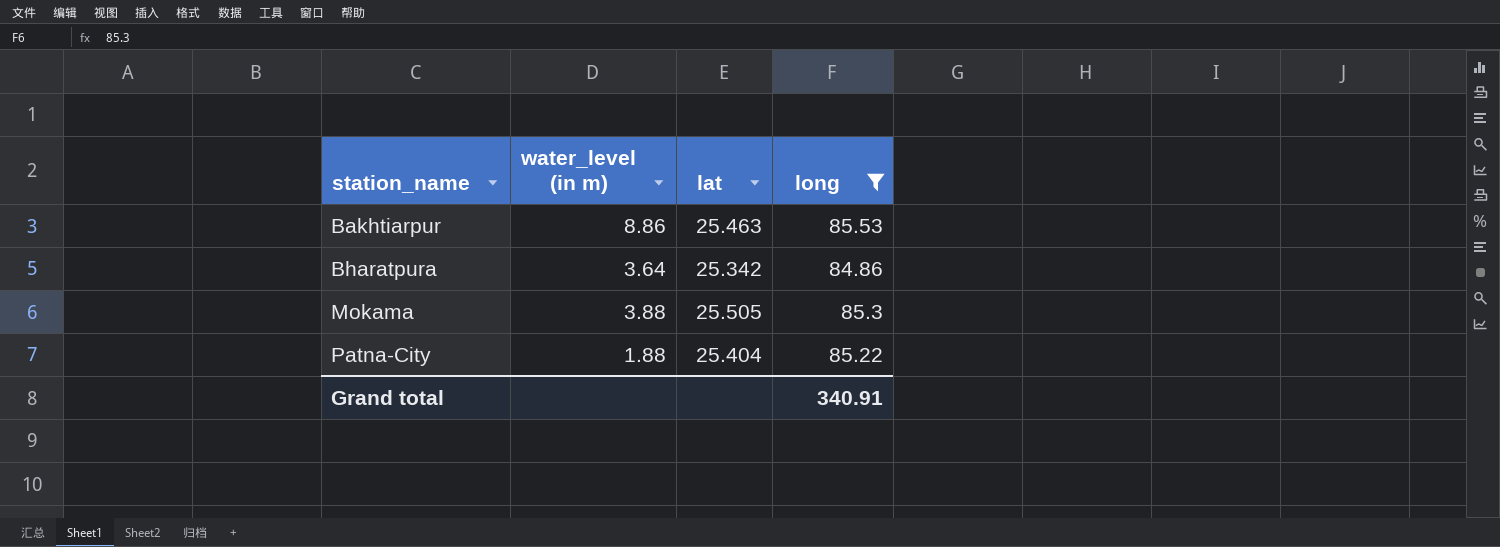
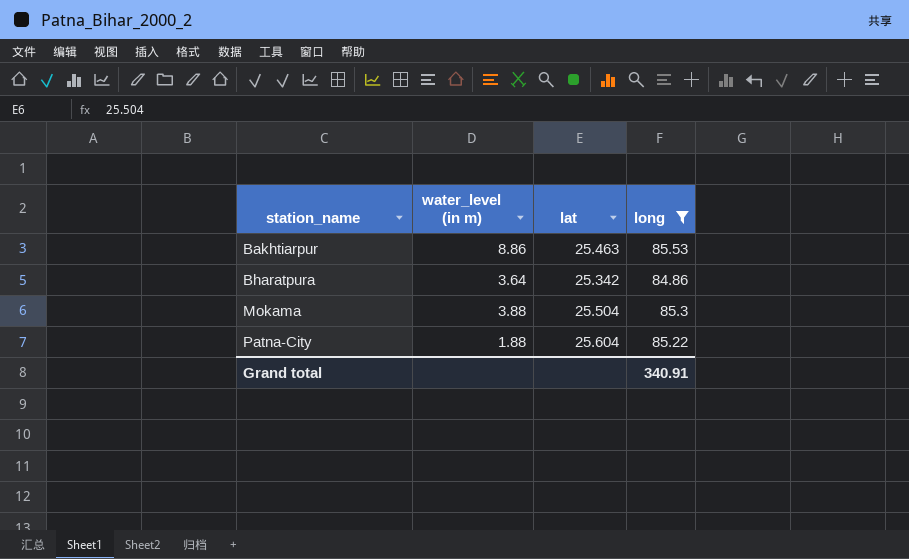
Mokama | lat: 25.505 -> 25.504
Patna-City | lat: 25.404 -> 25.604

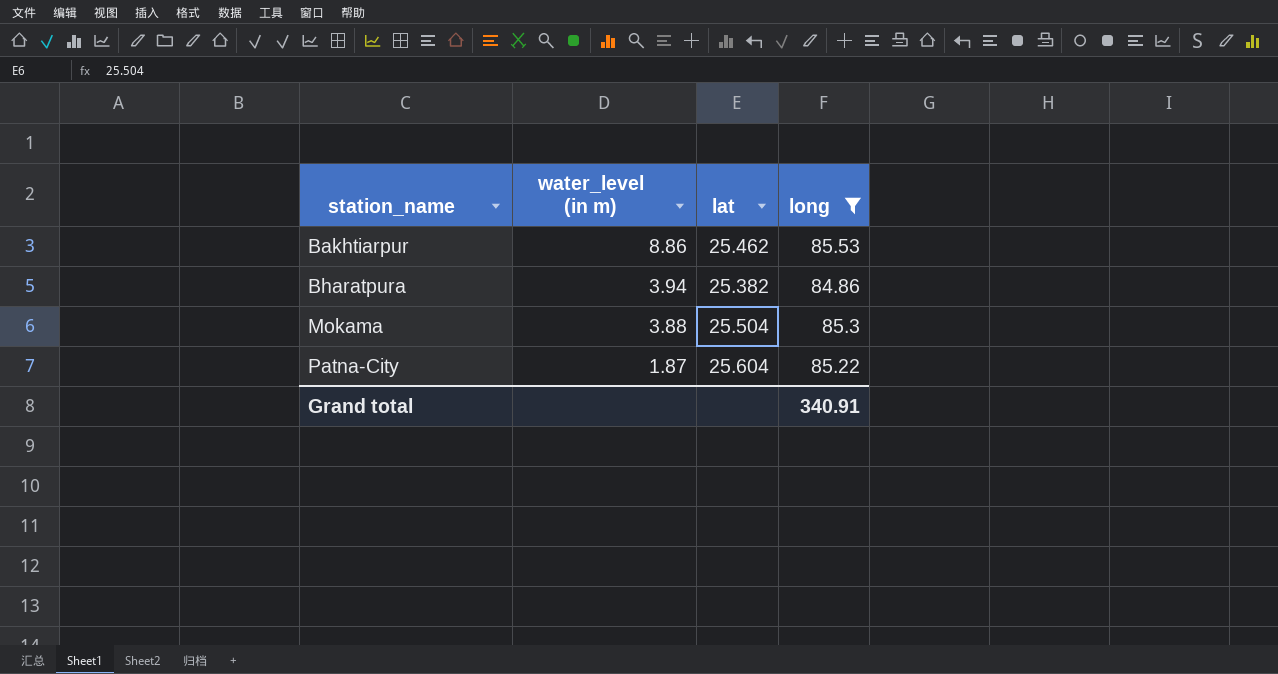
Bakhtiarpur | lat: 25.463 -> 25.462
Bharatpura | water_level (in m): 3.64 -> 3.94
Bharatpura | lat: 25.342 -> 25.382
Patna-City | water_level (in m): 1.88 -> 1.87

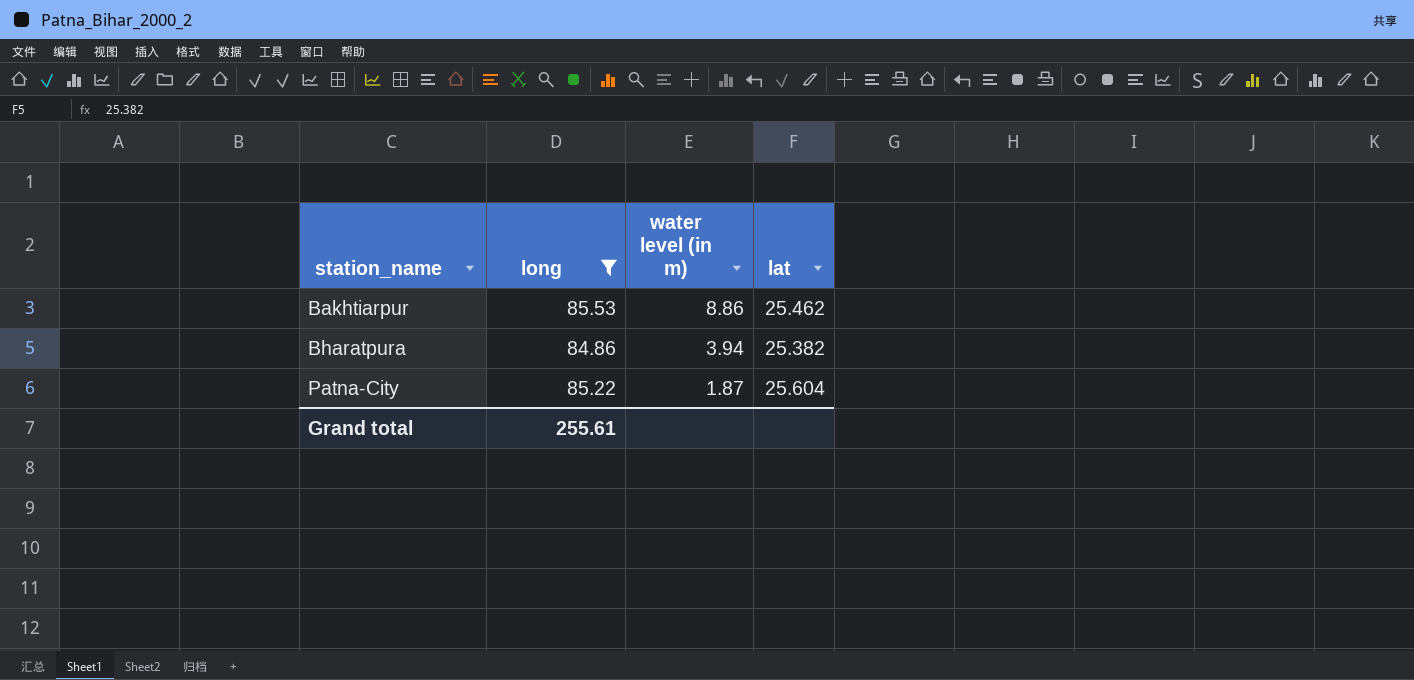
column long | position: 4 -> 2
column name: water_level (in m) -> water level (in m)
row Mokama: 3.88 | 25.504 | 85.3 -> none
Grand total | long: 340.91 -> 255.61

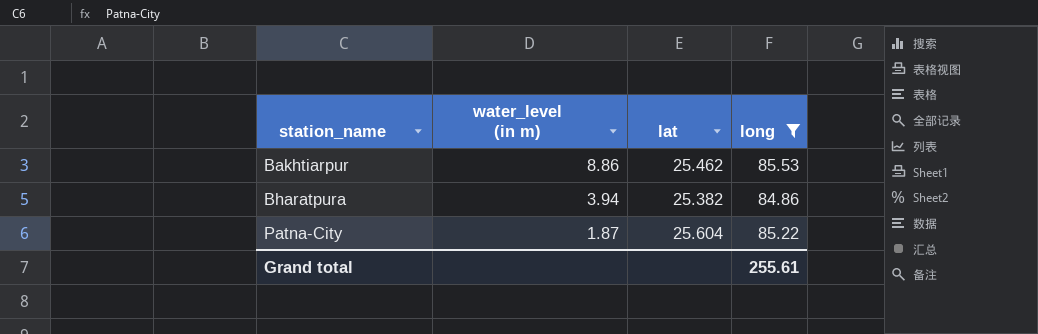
column name: water level (in m) -> water_level (in m)
column long | position: 2 -> 4

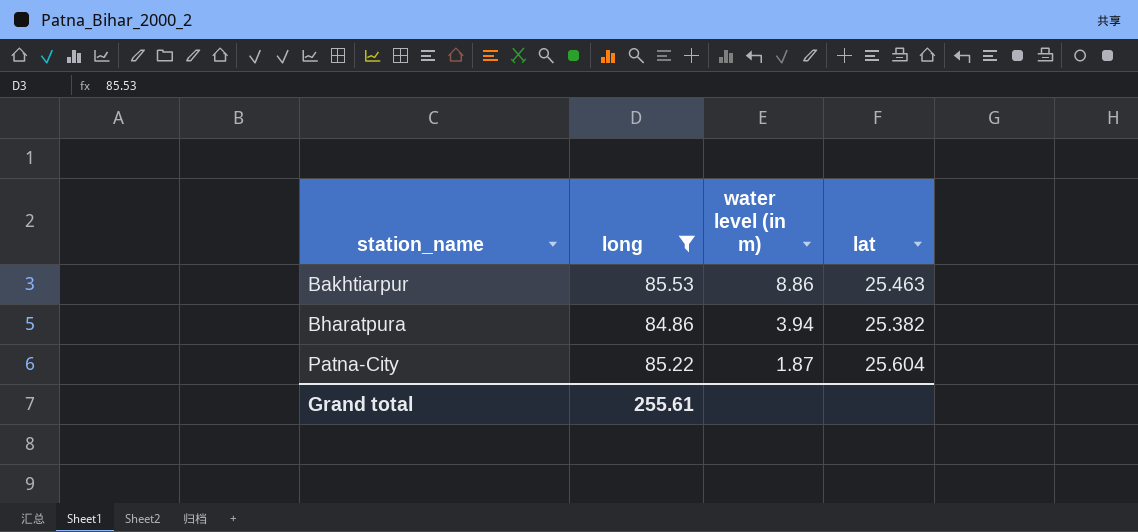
column long | position: 4 -> 2
column name: water_level (in m) -> water level (in m)
Bakhtiarpur | lat: 25.462 -> 25.463

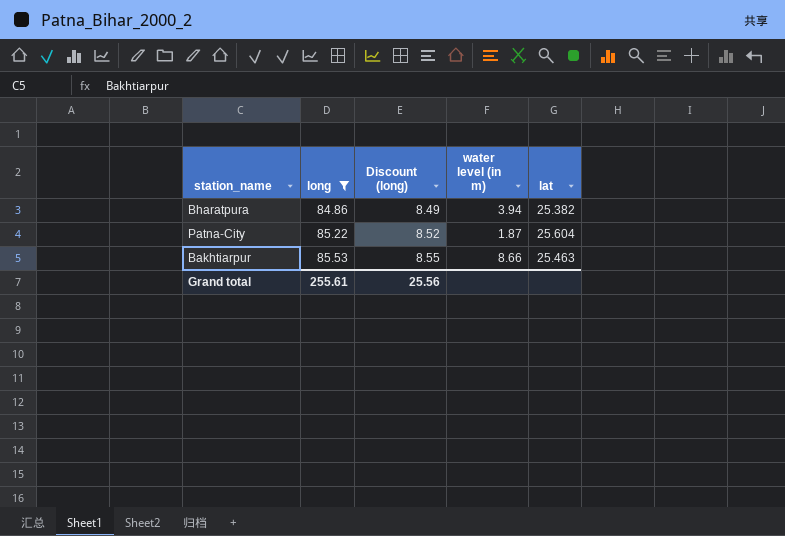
row order: station_name ascending -> long ascending
column Discount (long) | formula: none -> [long] * 0.1
Bakhtiarpur | water level (in m): 8.86 -> 8.66

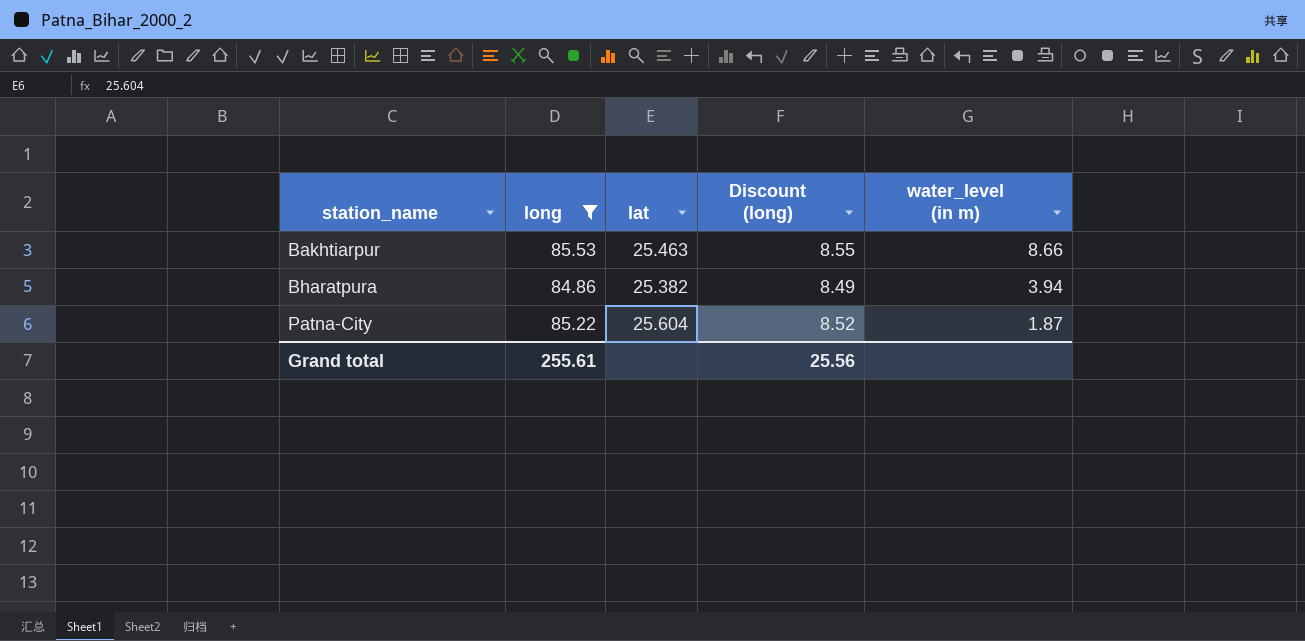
row order: long ascending -> station_name ascending
column lat | position: 5 -> 3
column name: water level (in m) -> water_level (in m)

